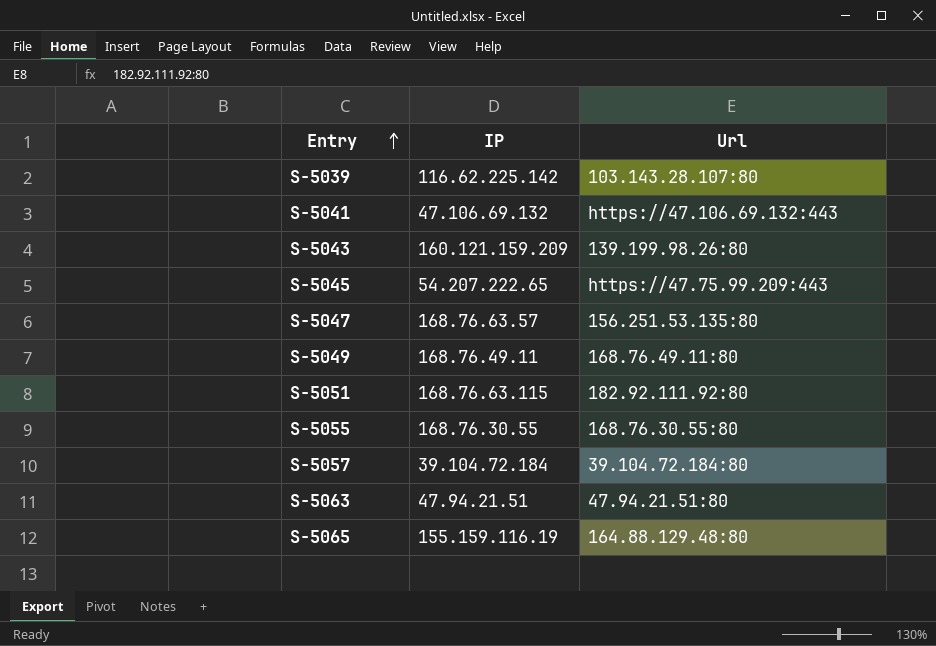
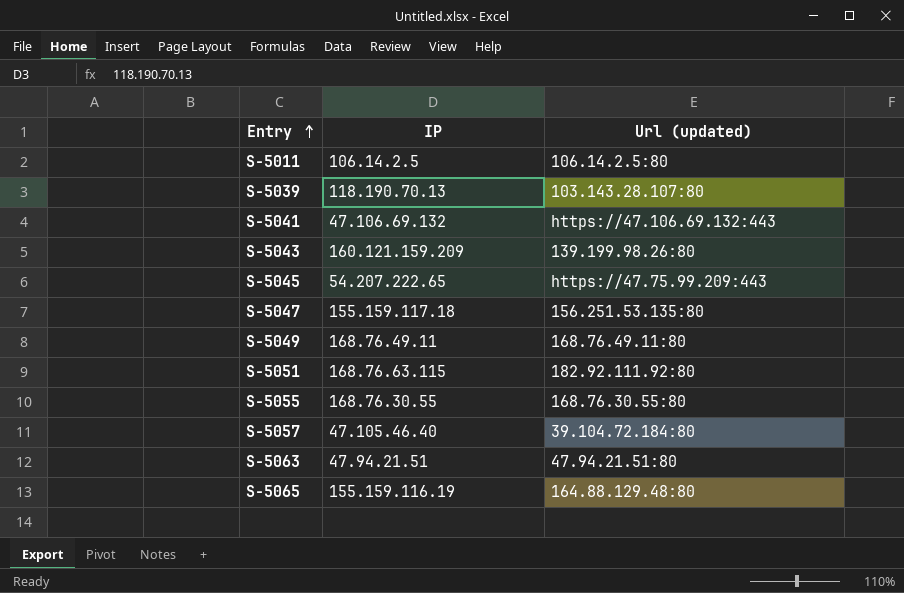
column name: Url -> Url (updated)
row S-5011: none -> 106.14.2.5 | 106.14.2.5:80
S-5039 | IP: 116.62.225.142 -> 118.190.70.13
S-5047 | IP: 168.76.63.57 -> 155.159.117.18
S-5057 | IP: 39.104.72.184 -> 47.105.46.40

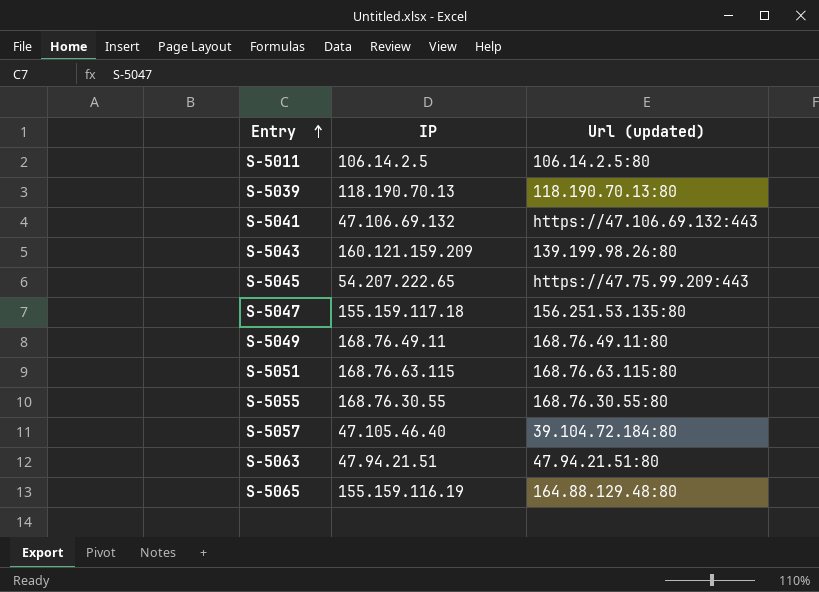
S-5039 | Url (updated): 103.143.28.107:80 -> 118.190.70.13:80
S-5051 | Url (updated): 182.92.111.92:80 -> 168.76.63.115:80

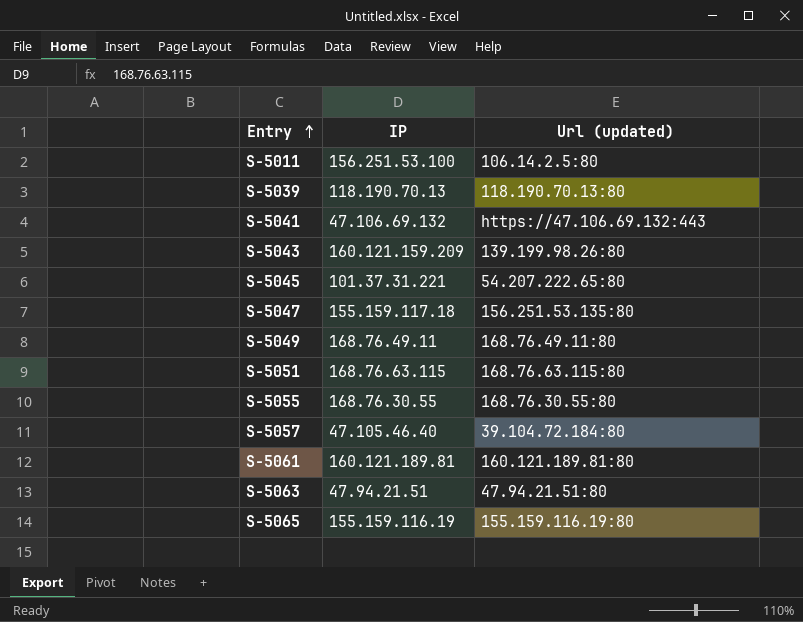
S-5011 | IP: 106.14.2.5 -> 156.251.53.100
S-5045 | IP: 54.207.222.65 -> 101.37.31.221
S-5045 | Url (updated): https://47.75.99.209:443 -> 54.207.222.65:80
row S-5061: none -> 160.121.189.81 | 160.121.189.81:80
S-5065 | Url (updated): 164.88.129.48:80 -> 155.159.116.19:80

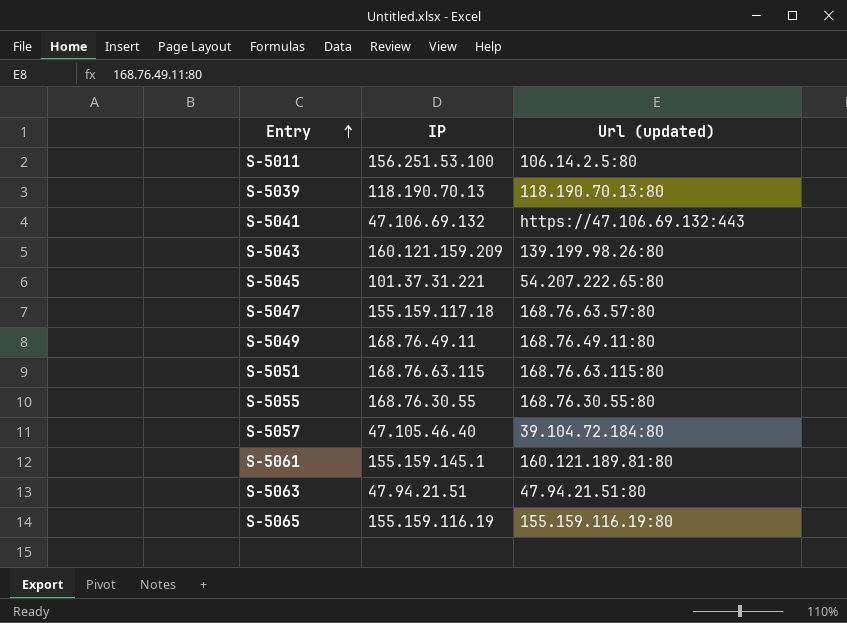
S-5047 | Url (updated): 156.251.53.135:80 -> 168.76.63.57:80
S-5061 | IP: 160.121.189.81 -> 155.159.145.1

